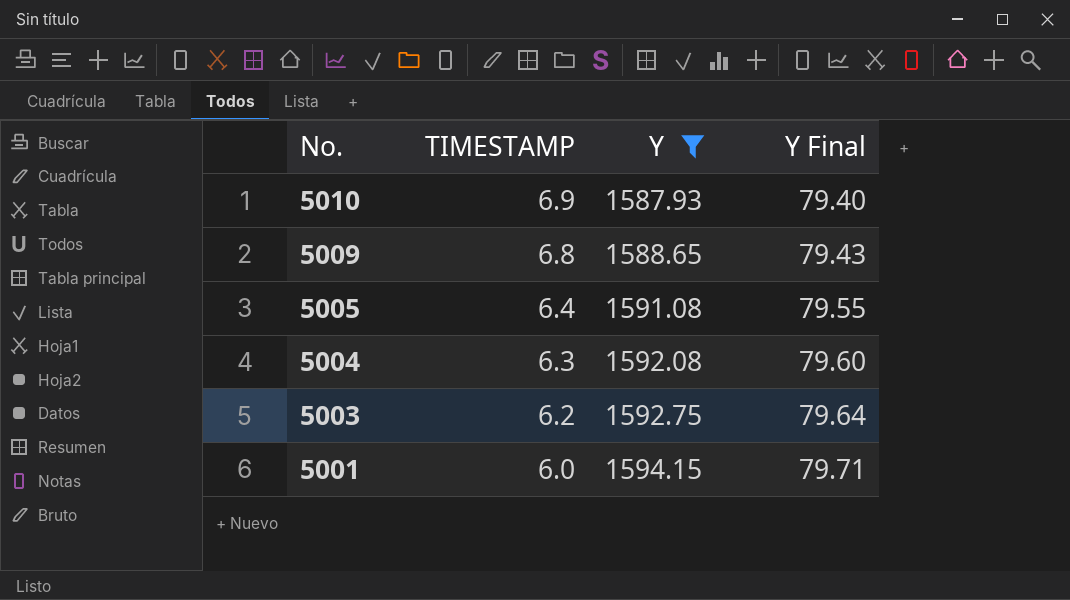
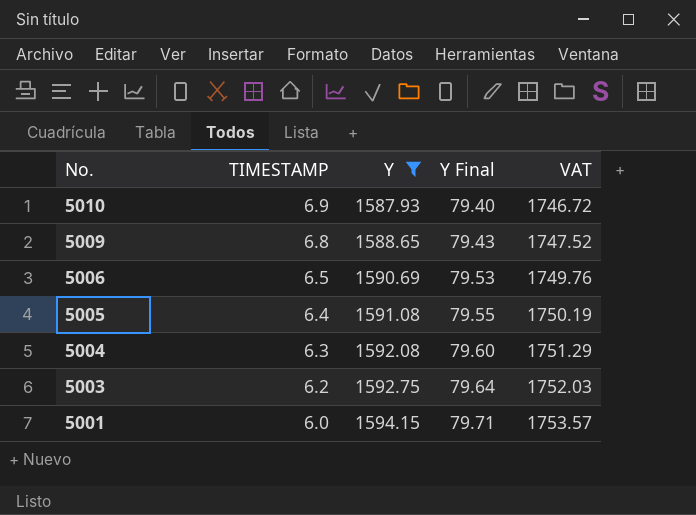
column VAT | formula: none -> [Y] * 1.1
row 5006: none -> 6.5 | 1590.69 | 79.53 | 1749.76

